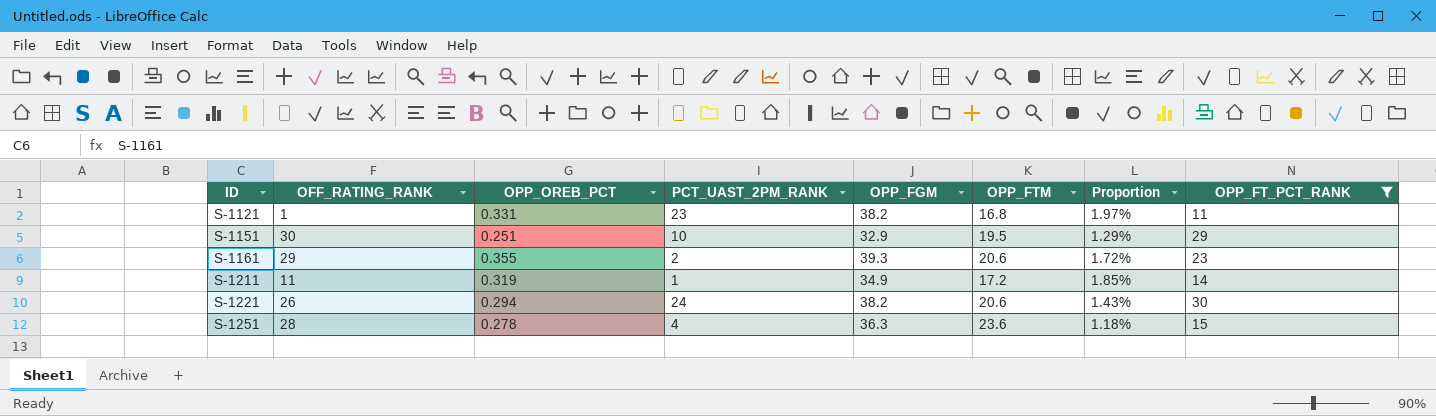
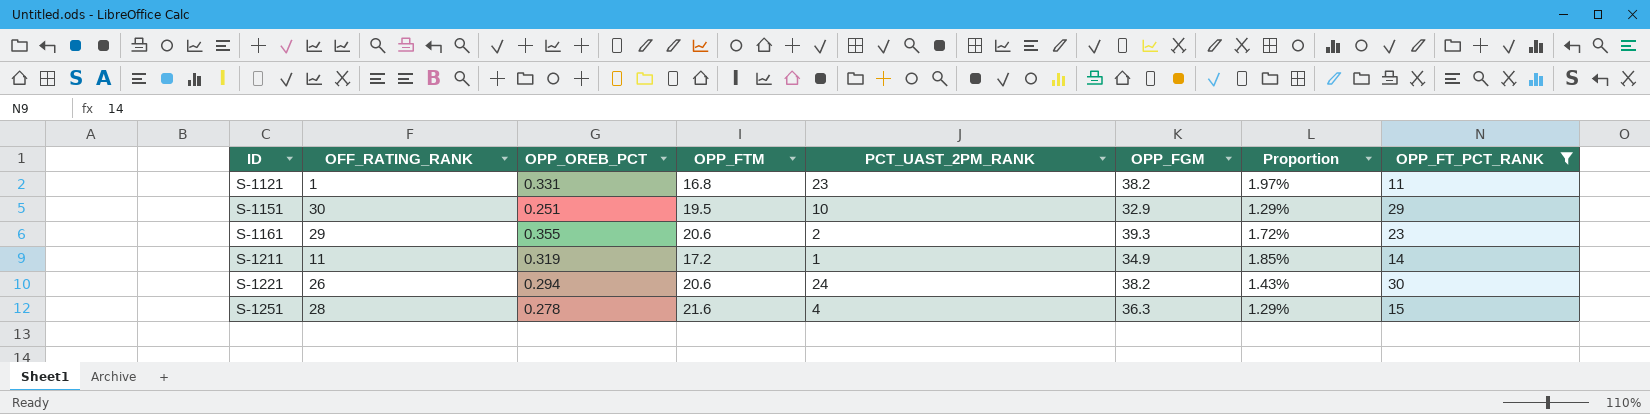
column OPP_FTM | position: 6 -> 4
S-1251 | OPP_FTM: 23.6 -> 21.6
S-1251 | Proportion: 1.18% -> 1.29%

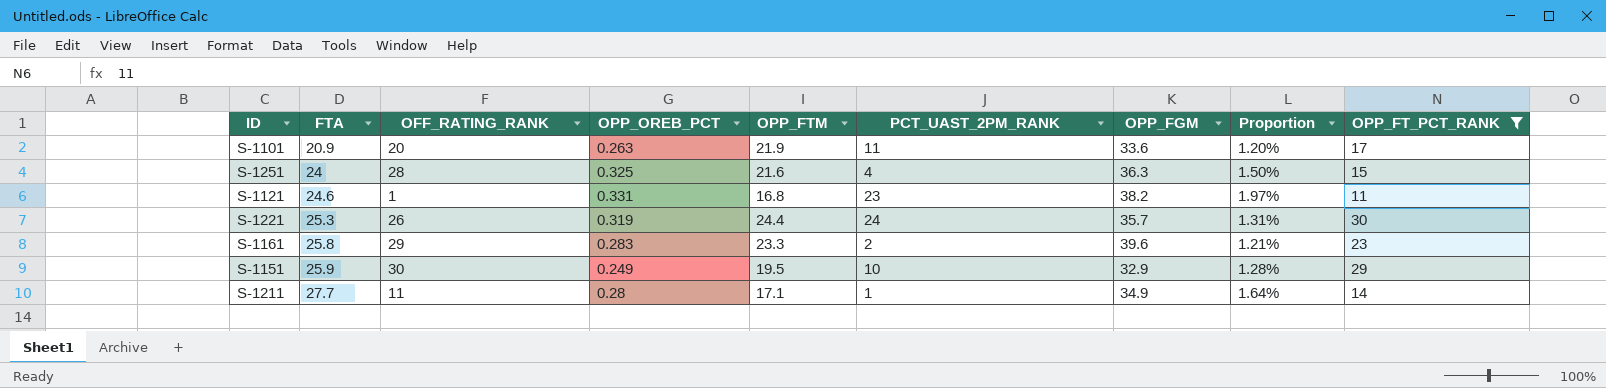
row order: ID ascending -> FTA ascending
column FTA | position: none -> 2
row S-1101: none -> 20.9 | 20 | 0.263 | 21.9 | 11 | 33.6 | 1.20% | 17
S-1251 | OPP_OREB_PCT: 0.278 -> 0.325
S-1251 | Proportion: 1.29% -> 1.50%
S-1221 | OPP_OREB_PCT: 0.294 -> 0.319
S-1221 | OPP_FTM: 20.6 -> 24.4
S-1221 | OPP_FGM: 38.2 -> 35.7
S-1221 | Proportion: 1.43% -> 1.31%
S-1161 | OPP_OREB_PCT: 0.355 -> 0.283
S-1161 | OPP_FTM: 20.6 -> 23.3
S-1161 | OPP_FGM: 39.3 -> 39.6
S-1161 | Proportion: 1.72% -> 1.21%
S-1151 | OPP_OREB_PCT: 0.251 -> 0.249
S-1151 | Proportion: 1.29% -> 1.28%
S-1211 | OPP_OREB_PCT: 0.319 -> 0.28
S-1211 | OPP_FTM: 17.2 -> 17.1
S-1211 | Proportion: 1.85% -> 1.64%

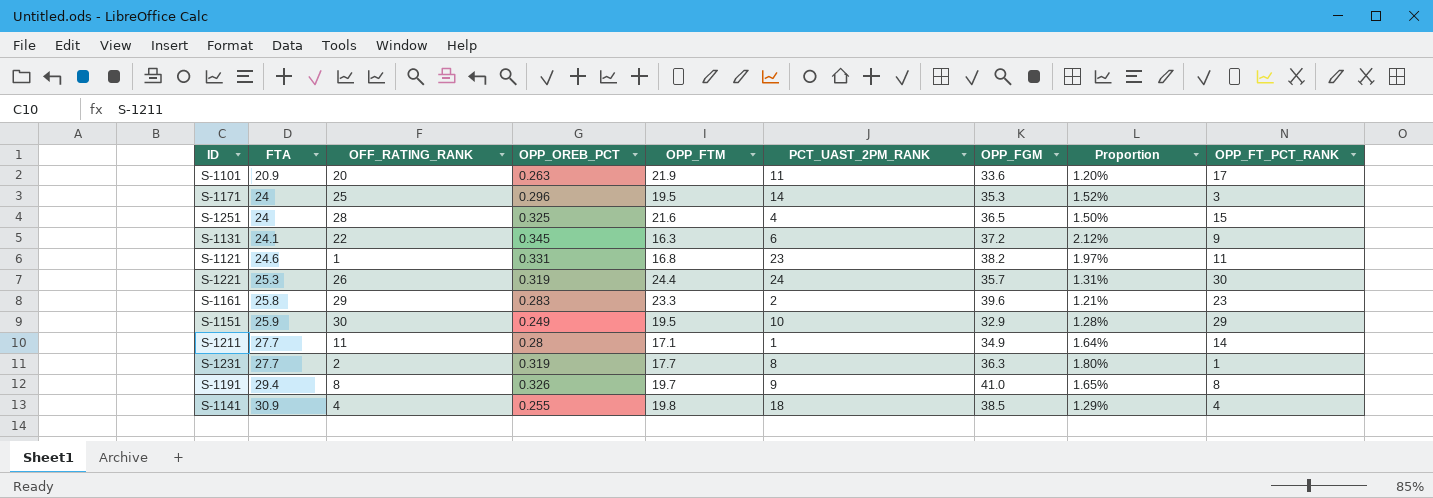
filter: OPP_FT_PCT_RANK >= 11 -> none
S-1251 | OPP_FGM: 36.3 -> 36.5

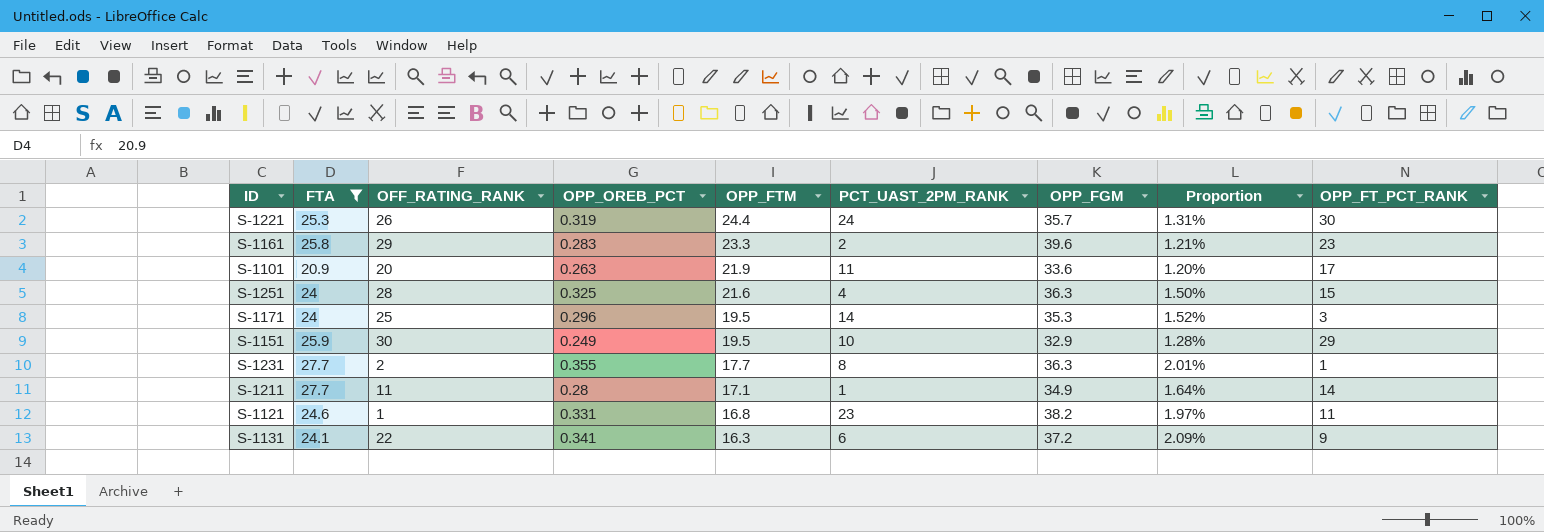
filter: none -> FTA <= 27.7
row order: FTA ascending -> OPP_FTM descending
S-1251 | OPP_FGM: 36.5 -> 36.3
S-1231 | OPP_OREB_PCT: 0.319 -> 0.355
S-1231 | Proportion: 1.80% -> 2.01%
S-1131 | OPP_OREB_PCT: 0.345 -> 0.341
S-1131 | Proportion: 2.12% -> 2.09%

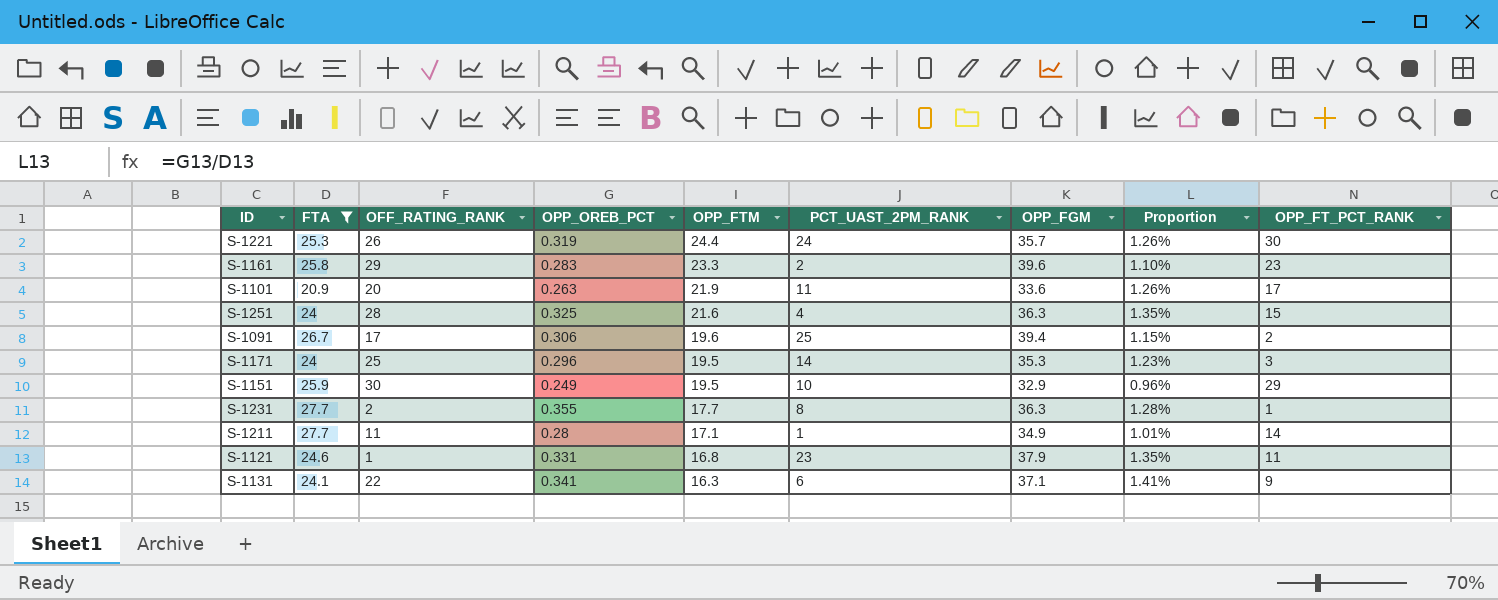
column Proportion | formula: [OPP_OREB_PCT] / [OPP_FTM] -> [OPP_OREB_PCT] / [FTA]
row S-1091: none -> 26.7 | 17 | 0.306 | 19.6 | 25 | 39.4 | 1.15% | 2
S-1121 | OPP_FGM: 38.2 -> 37.9
S-1131 | OPP_FGM: 37.2 -> 37.1

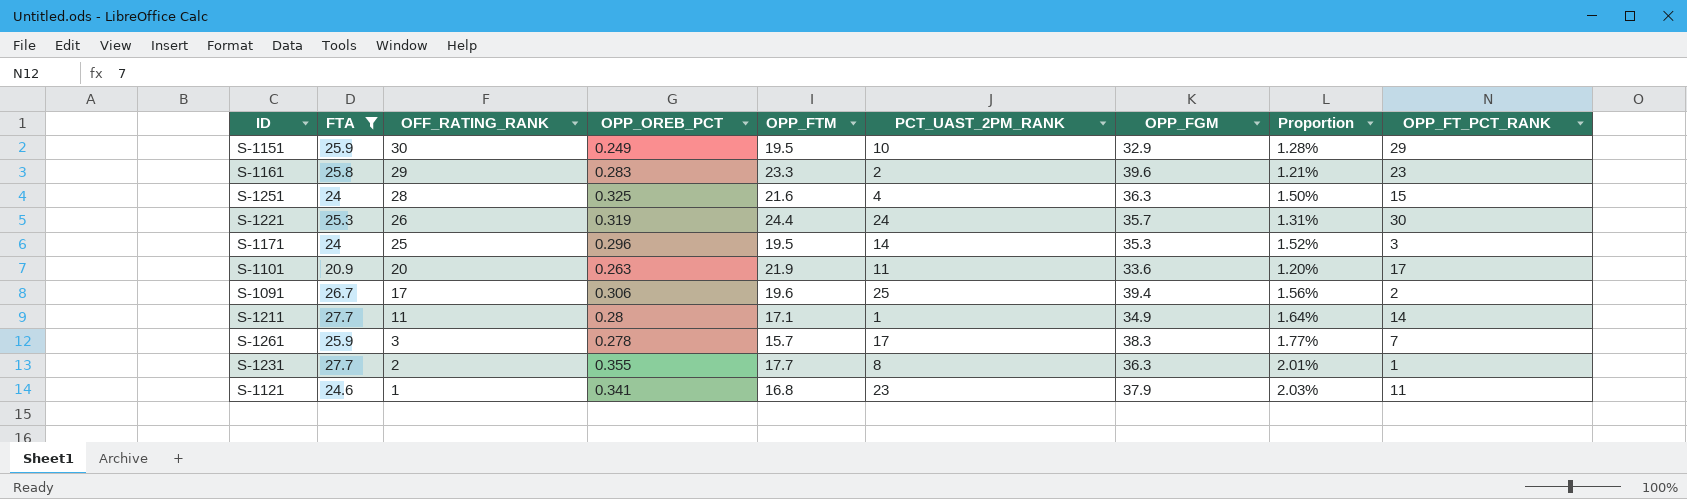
row order: OPP_FTM descending -> OFF_RATING_RANK descending
column Proportion | formula: [OPP_OREB_PCT] / [FTA] -> [OPP_OREB_PCT] / [OPP_FTM]
row S-1131: 24.1 | 22 | 0.341 | 16.3 | 6 | 37.1 | 1.41% | 9 -> none
row S-1261: none -> 25.9 | 3 | 0.278 | 15.7 | 17 | 38.3 | 1.77% | 7
S-1121 | OPP_OREB_PCT: 0.331 -> 0.341

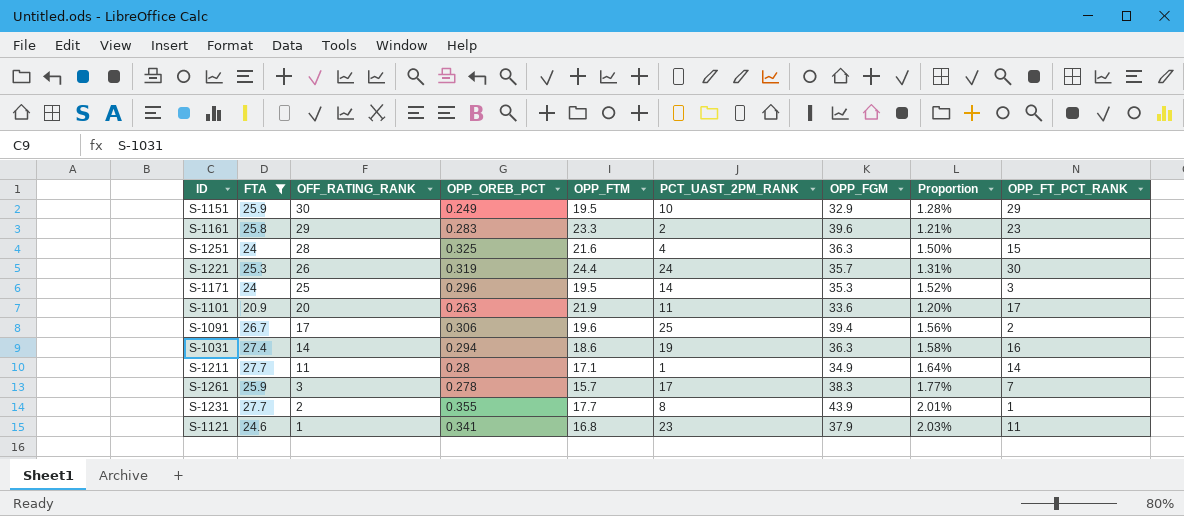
row S-1031: none -> 27.4 | 14 | 0.294 | 18.6 | 19 | 36.3 | 1.58% | 16
S-1231 | OPP_FGM: 36.3 -> 43.9

